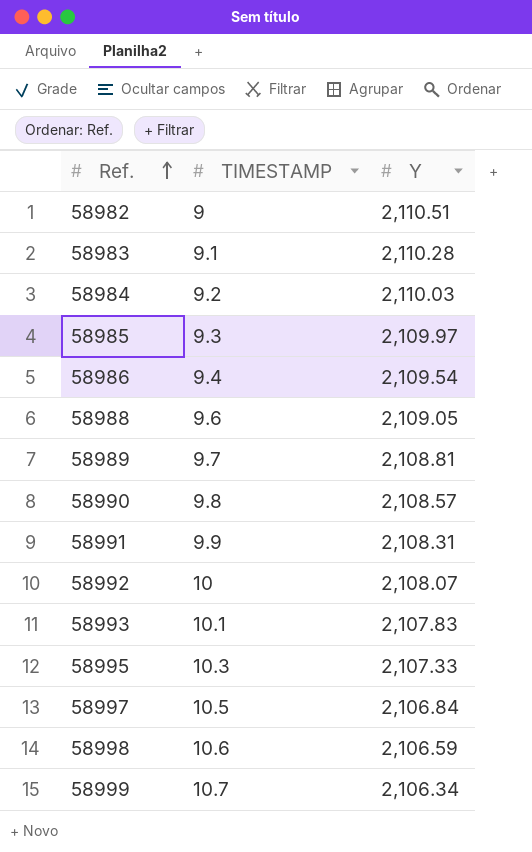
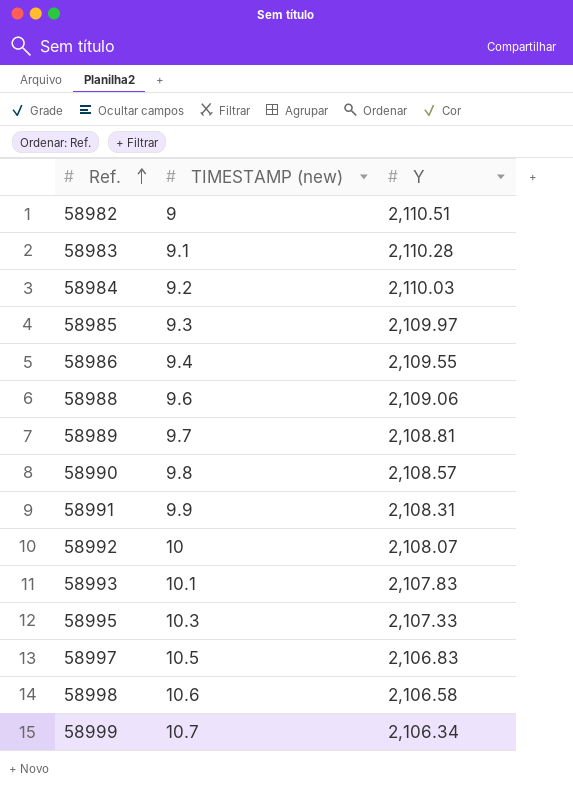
column name: TIMESTAMP -> TIMESTAMP (new)
58986 | Y: 2,109.54 -> 2,109.55
58988 | Y: 2,109.05 -> 2,109.06
58997 | Y: 2,106.84 -> 2,106.83
58998 | Y: 2,106.59 -> 2,106.58

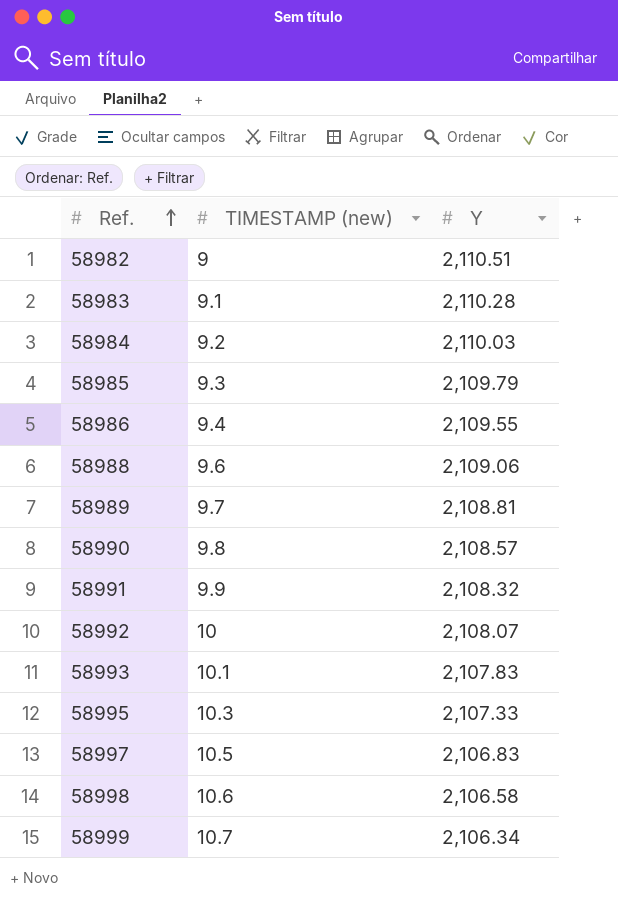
58985 | Y: 2,109.97 -> 2,109.79
58991 | Y: 2,108.31 -> 2,108.32

